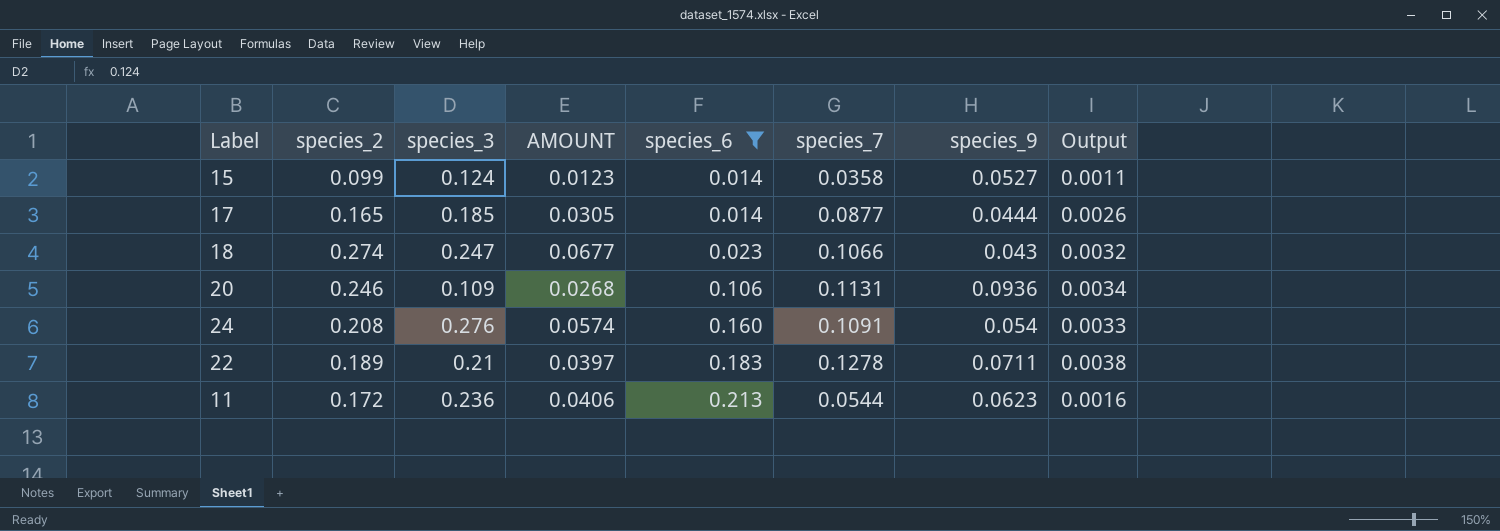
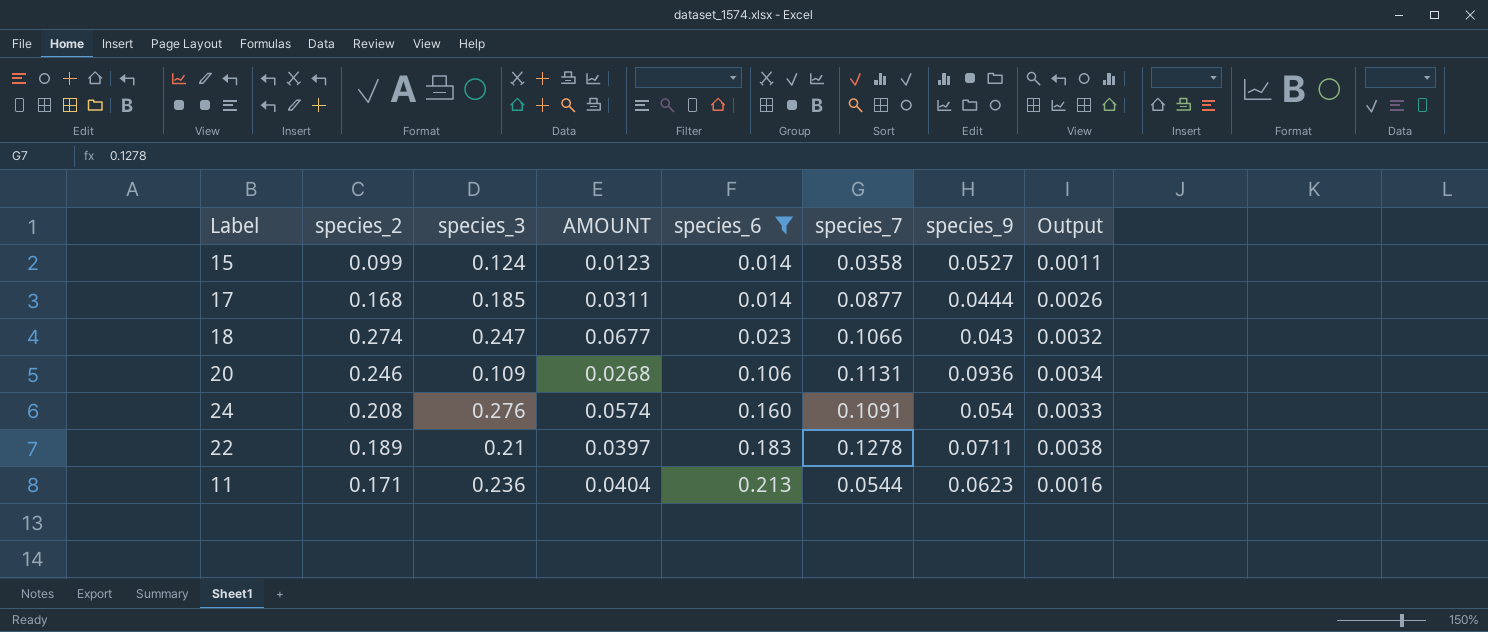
17 | species_2: 0.165 -> 0.168
17 | AMOUNT: 0.0305 -> 0.0311
11 | species_2: 0.172 -> 0.171
11 | AMOUNT: 0.0406 -> 0.0404

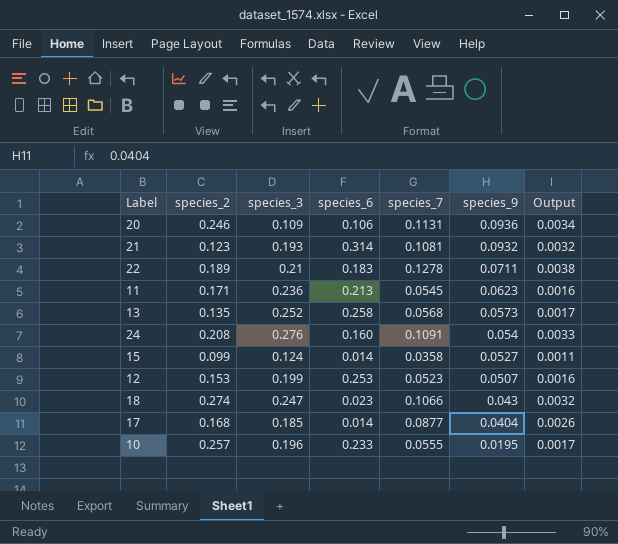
filter: species_6 <= 0.213 -> none
row order: species_6 ascending -> species_9 descending
column AMOUNT | formula: [species_2] * [species_3] -> none
11 | species_7: 0.0544 -> 0.0545
17 | species_9: 0.0444 -> 0.0404

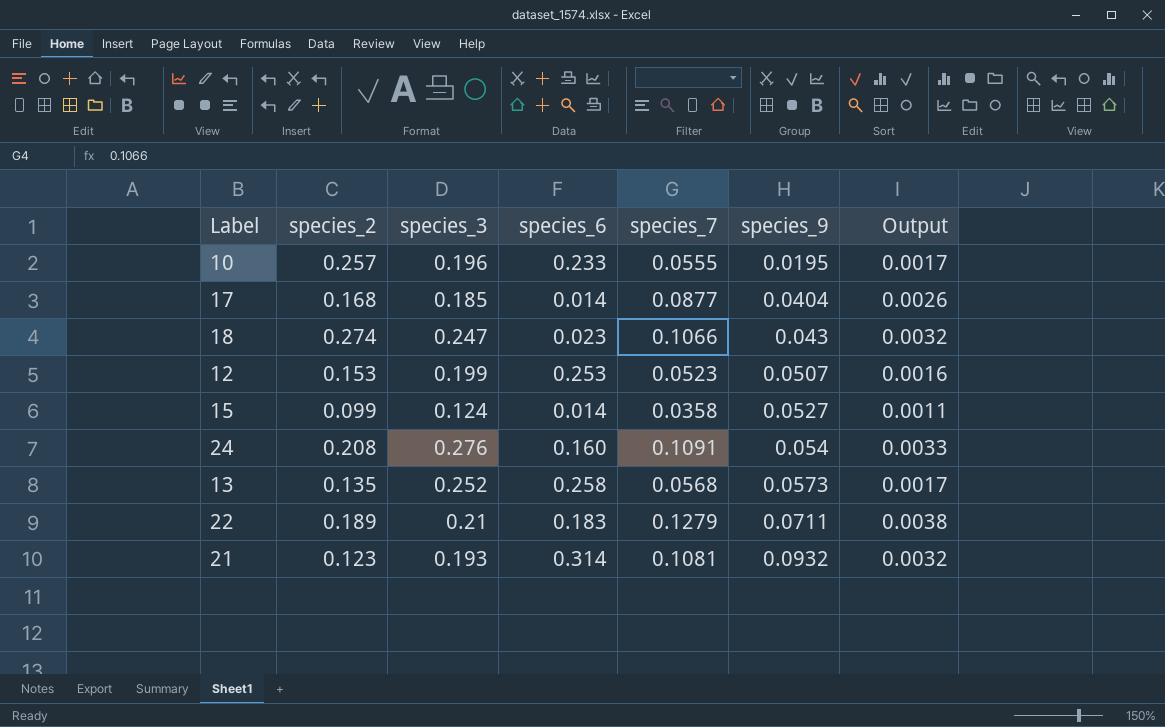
row order: species_9 descending -> species_9 ascending
row 20: 0.246 | 0.109 | 0.106 | 0.1131 | 0.0936 | 0.0034 -> none
row 11: 0.171 | 0.236 | 0.213 | 0.0545 | 0.0623 | 0.0016 -> none
22 | species_7: 0.1278 -> 0.1279

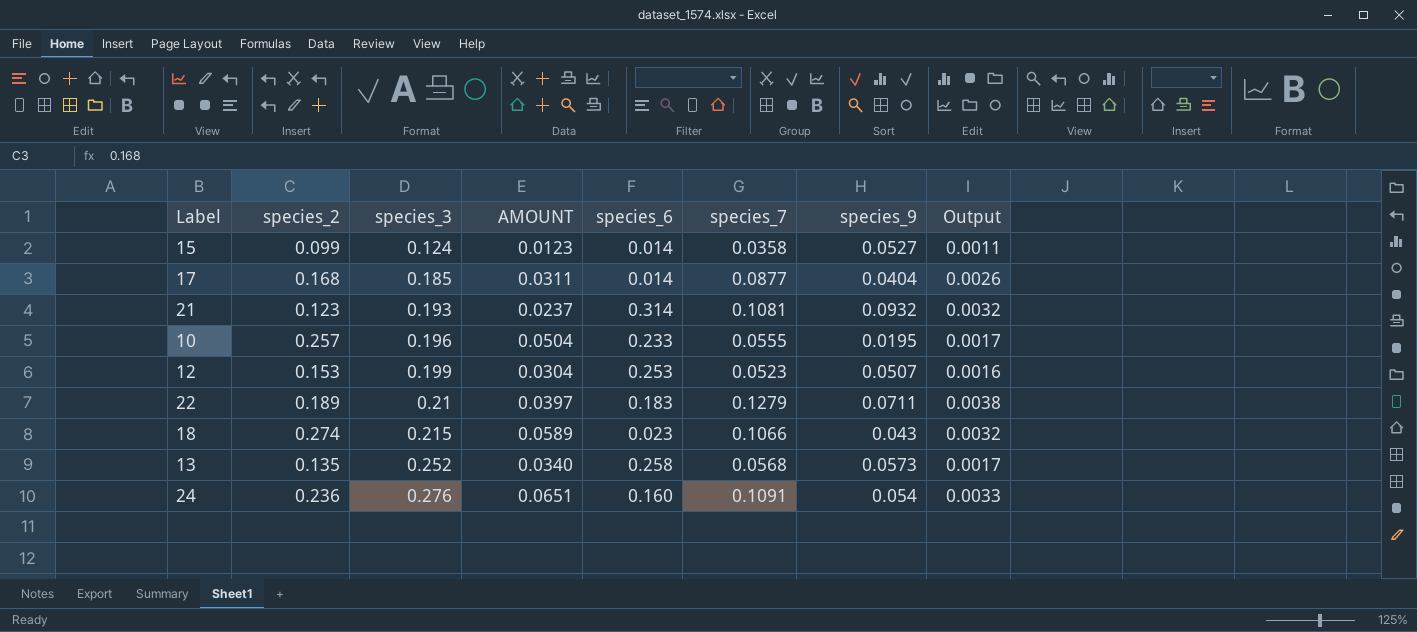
row order: species_9 ascending -> species_3 ascending
column AMOUNT | formula: none -> [species_2] * [species_3]
18 | species_3: 0.247 -> 0.215
24 | species_2: 0.208 -> 0.236

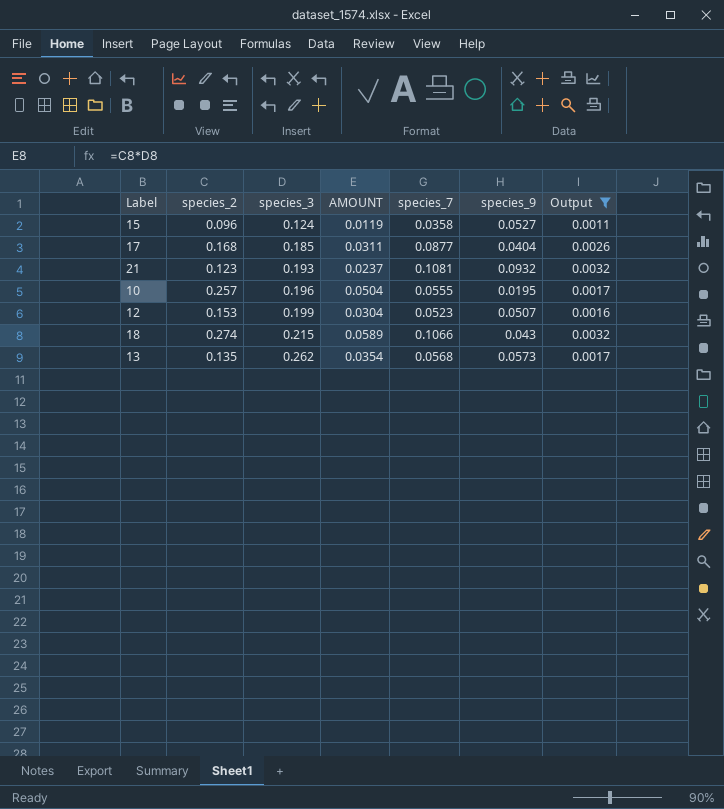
filter: none -> Output <= 0.0032
column species_6 | position: 5 -> none
15 | species_2: 0.099 -> 0.096
15 | AMOUNT: 0.0123 -> 0.0119
13 | species_3: 0.252 -> 0.262
13 | AMOUNT: 0.0340 -> 0.0354

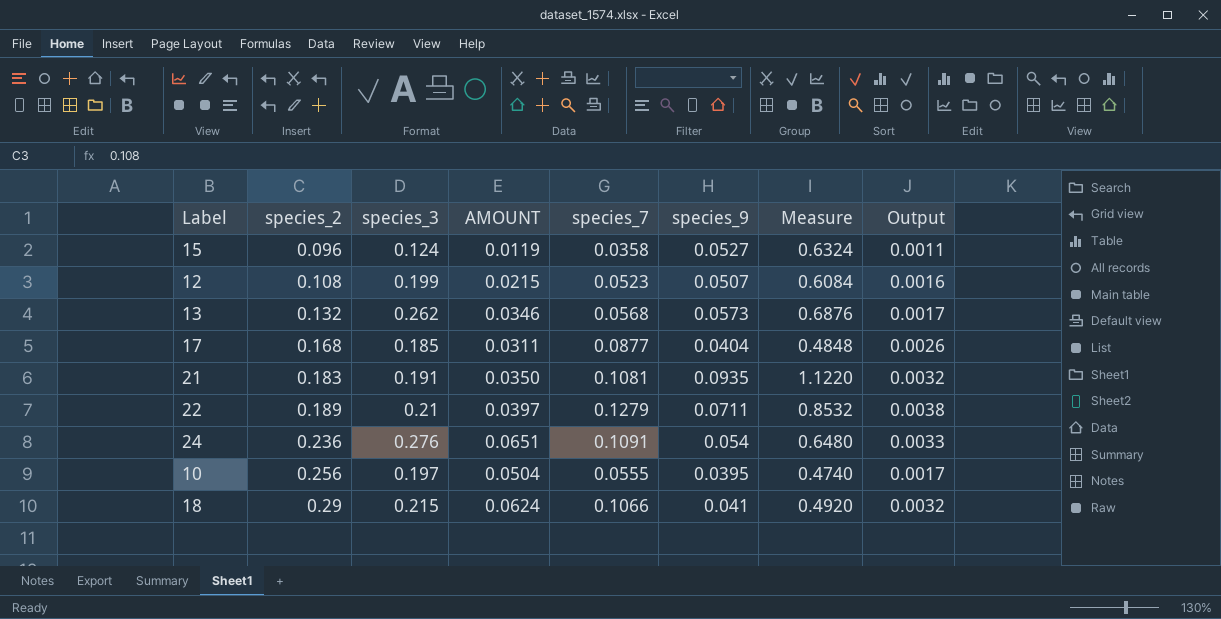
filter: Output <= 0.0032 -> none
row order: species_3 ascending -> species_2 ascending
column Measure | formula: none -> [species_9] * 12
12 | species_2: 0.153 -> 0.108
12 | AMOUNT: 0.0304 -> 0.0215
13 | species_2: 0.135 -> 0.132
13 | AMOUNT: 0.0354 -> 0.0346
21 | species_2: 0.123 -> 0.183
21 | species_3: 0.193 -> 0.191
21 | AMOUNT: 0.0237 -> 0.0350
21 | species_9: 0.0932 -> 0.0935
10 | species_2: 0.257 -> 0.256
10 | species_3: 0.196 -> 0.197
10 | species_9: 0.0195 -> 0.0395
18 | species_2: 0.274 -> 0.29
18 | AMOUNT: 0.0589 -> 0.0624
18 | species_9: 0.043 -> 0.041

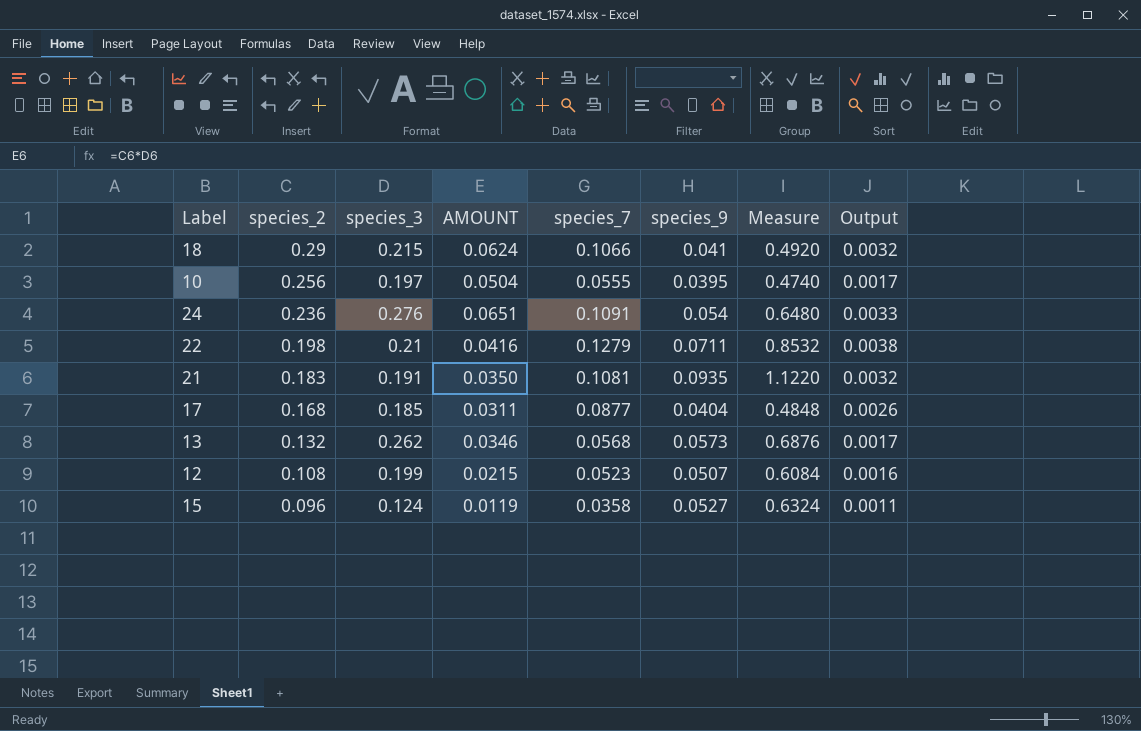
row order: species_2 ascending -> species_2 descending
22 | species_2: 0.189 -> 0.198
22 | AMOUNT: 0.0397 -> 0.0416

